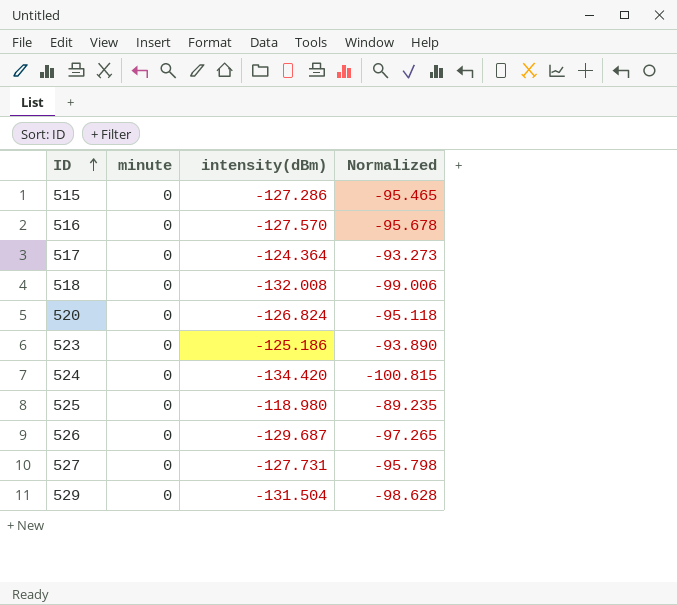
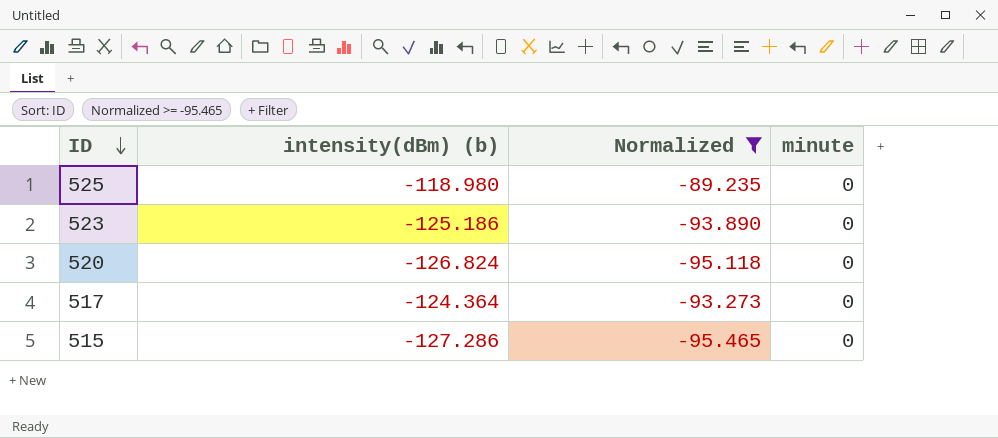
filter: none -> Normalized >= -95.465
row order: ID ascending -> ID descending
column name: intensity(dBm) -> intensity(dBm) (b)
column minute | position: 2 -> 4

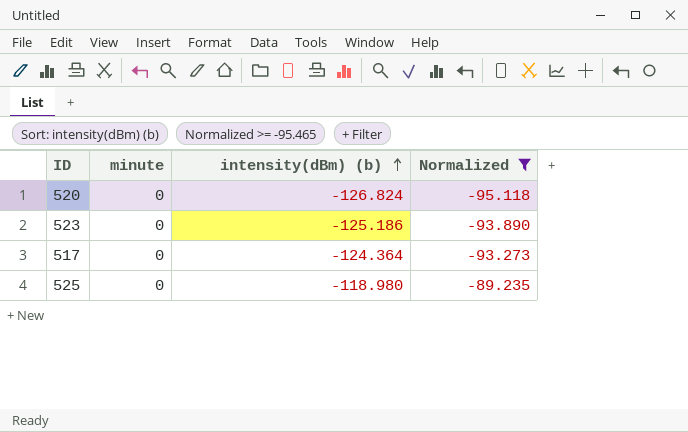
row order: ID descending -> intensity(dBm) (b) ascending
column minute | position: 4 -> 2
row 515: -127.286 | -95.465 | 0 -> none

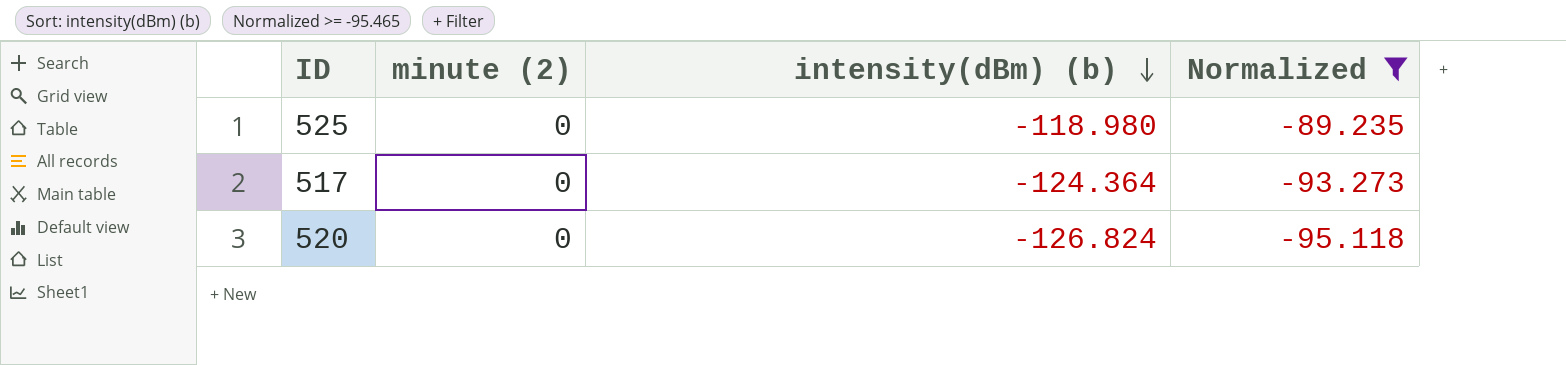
row order: intensity(dBm) (b) ascending -> intensity(dBm) (b) descending
column name: minute -> minute (2)
row 523: 0 | -125.186 | -93.890 -> none

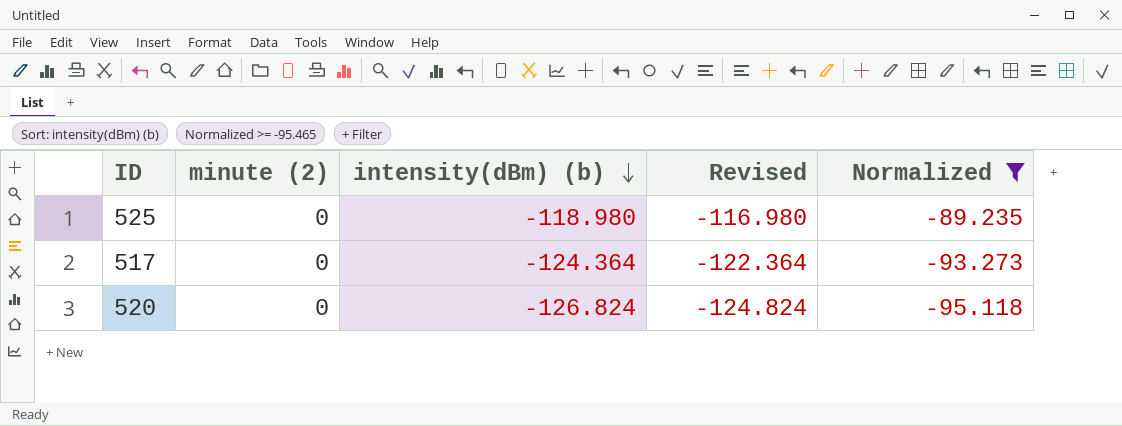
column Revised | formula: none -> [intensity(dBm) (b)] + 2

